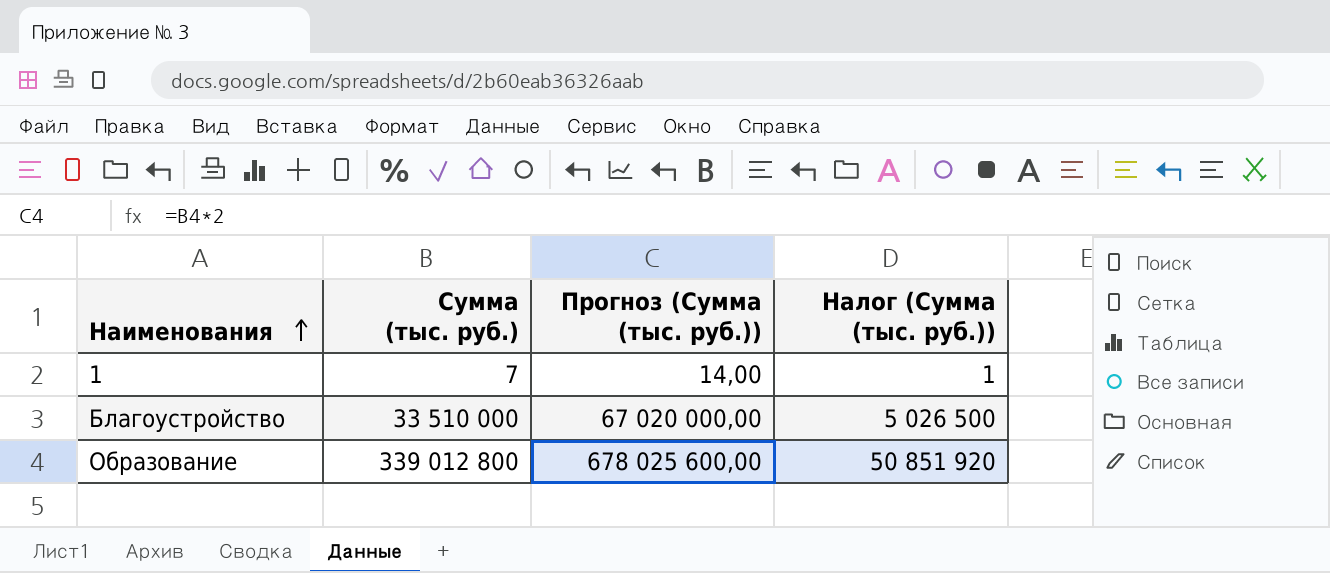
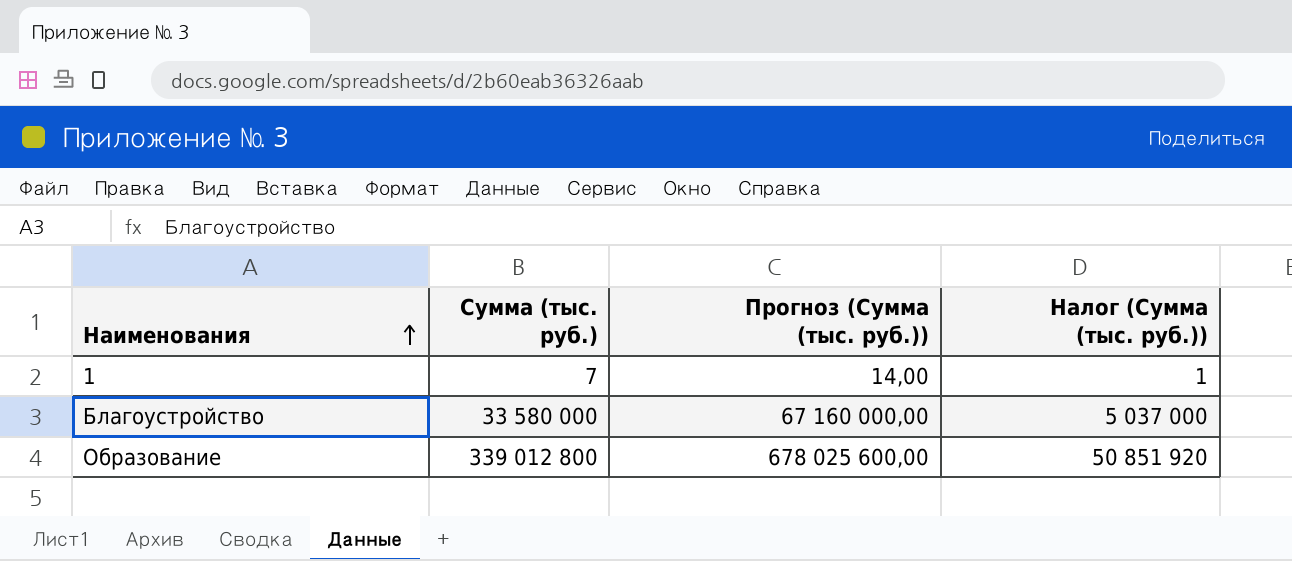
Благоустройство | Сумма (тыс. руб.): 33 510 000 -> 33 580 000
Благоустройство | Прогноз (Сумма (тыс. руб.)): 67 020 000,00 -> 67 160 000,00
Благоустройство | Налог (Сумма (тыс. руб.)): 5 026 500 -> 5 037 000

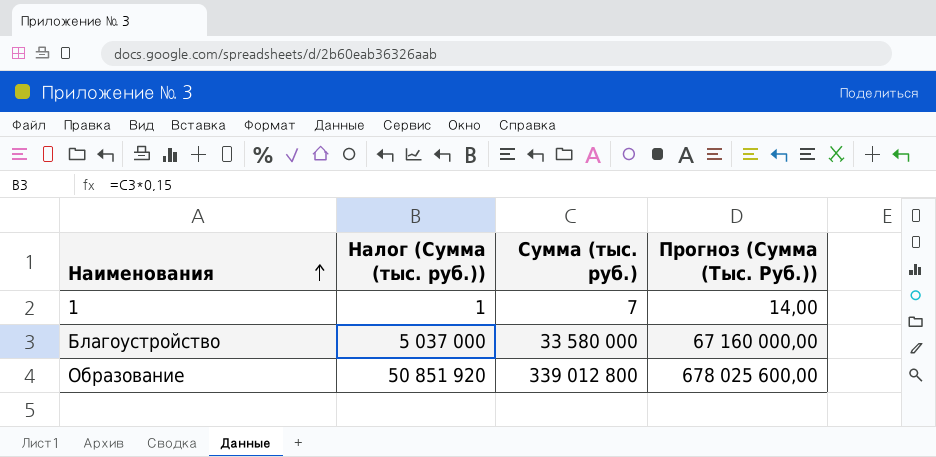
column Налог (Сумма (тыс. руб.)) | position: 4 -> 2
column name: Прогноз (Сумма (тыс. руб.)) -> Прогноз (Сумма (Тыс. Руб.))

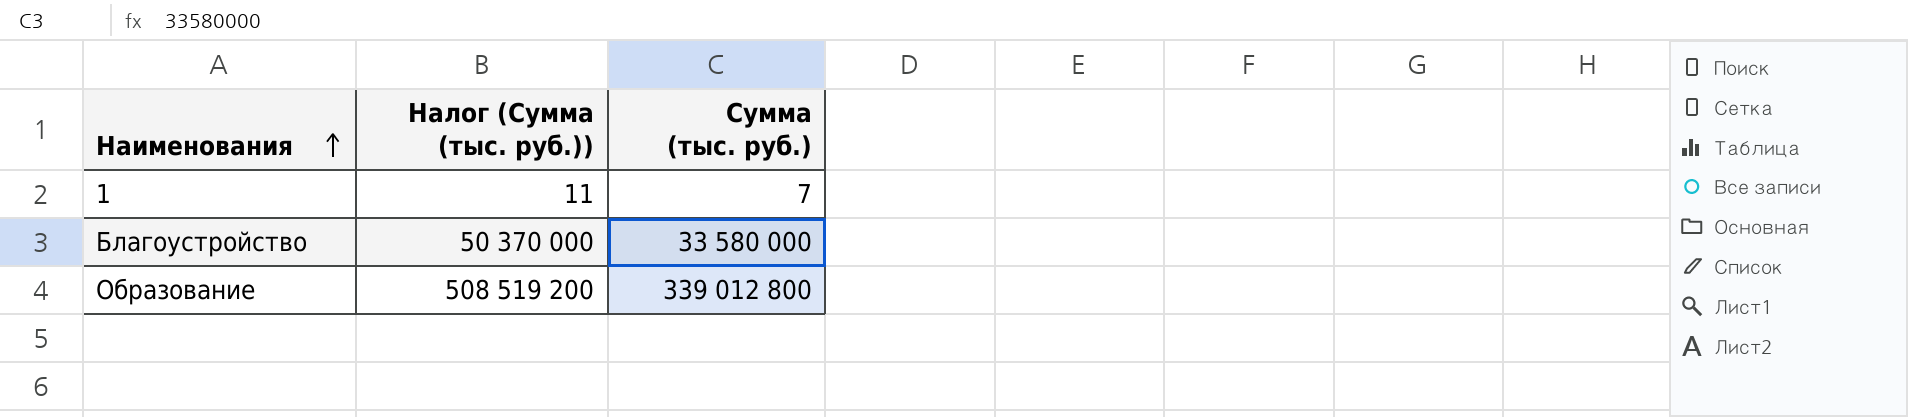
column Прогноз (Сумма (Тыс. Руб.)) | formula: [Сумма (тыс. руб.)] * 2 -> none
column Налог (Сумма (тыс. руб.)) | formula: [Сумма (тыс. руб.)] * 0,15 -> [Сумма (тыс. руб.)] * 1,5

